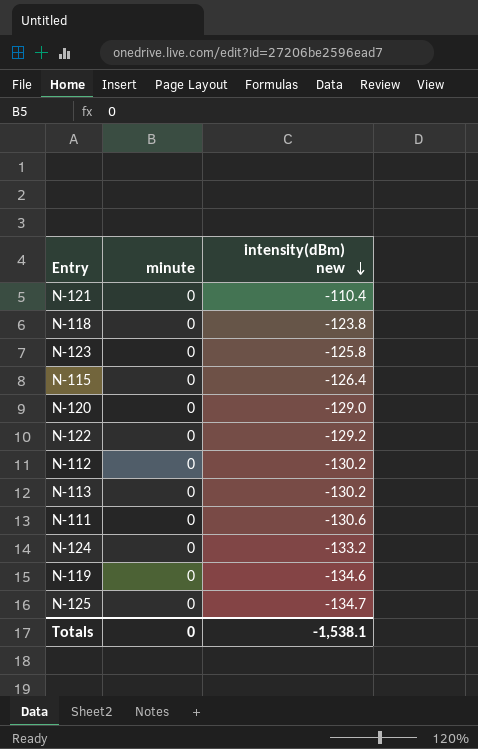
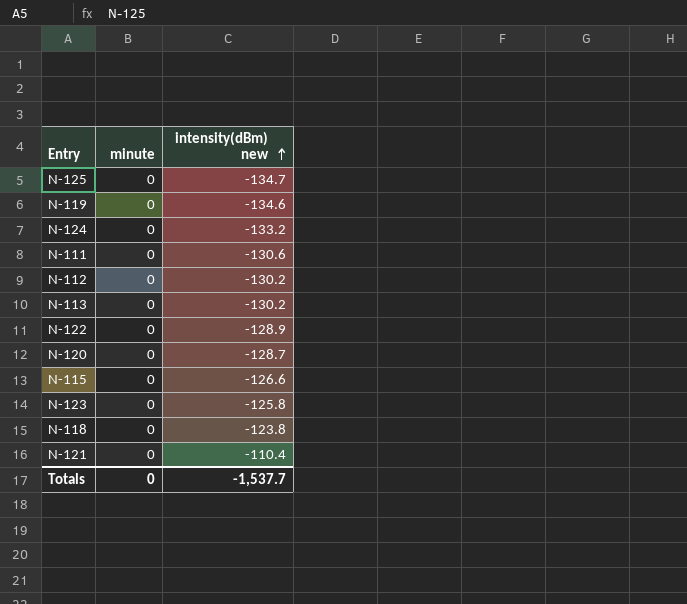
row order: intensity(dBm) new descending -> intensity(dBm) new ascending
N-122 | intensity(dBm) new: -129.2 -> -128.9
N-120 | intensity(dBm) new: -129.0 -> -128.7
N-115 | intensity(dBm) new: -126.4 -> -126.6
Totals | intensity(dBm) new: -1,538.1 -> -1,537.7

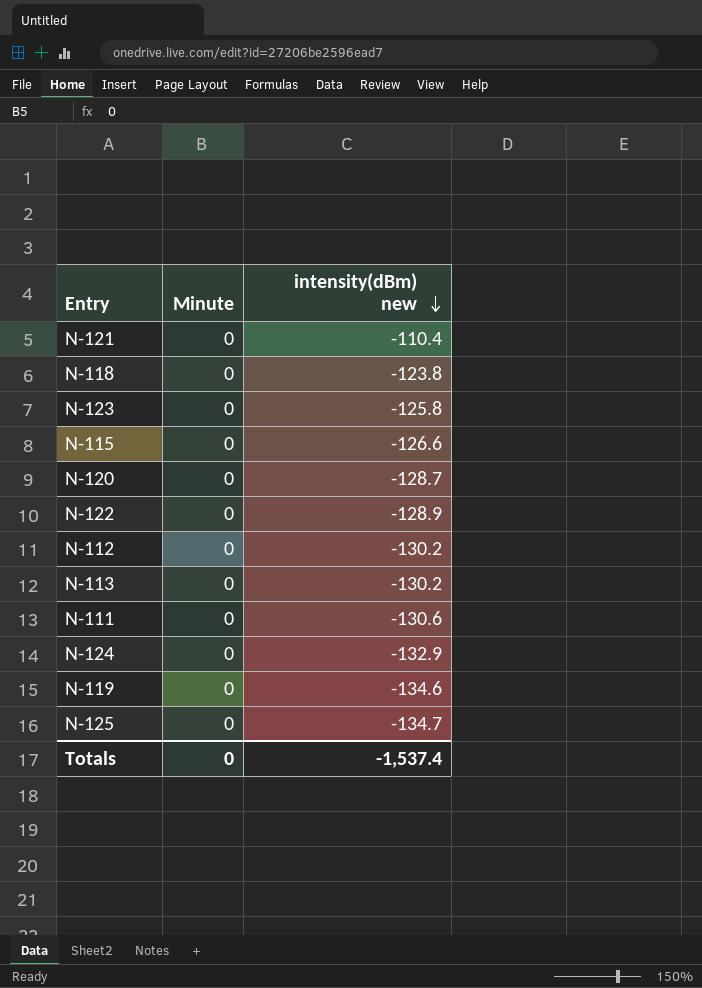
row order: intensity(dBm) new ascending -> intensity(dBm) new descending
column name: minute -> Minute
N-124 | intensity(dBm) new: -133.2 -> -132.9
Totals | intensity(dBm) new: -1,537.7 -> -1,537.4

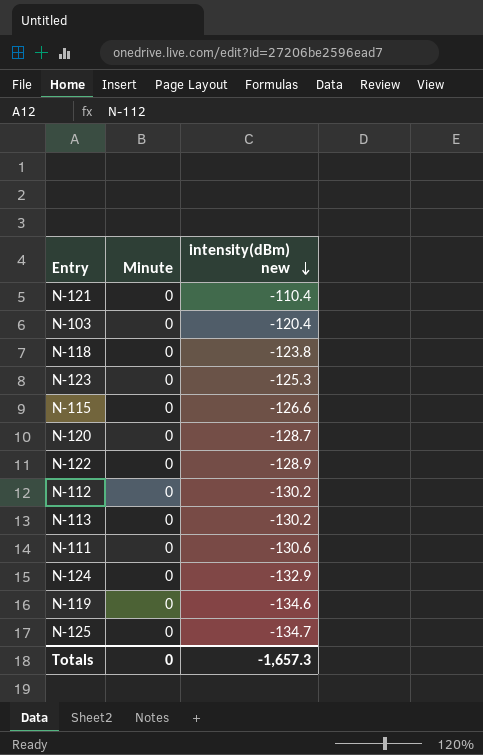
row N-103: none -> 0 | -120.4
N-123 | intensity(dBm) new: -125.8 -> -125.3
Totals | intensity(dBm) new: -1,537.4 -> -1,657.3

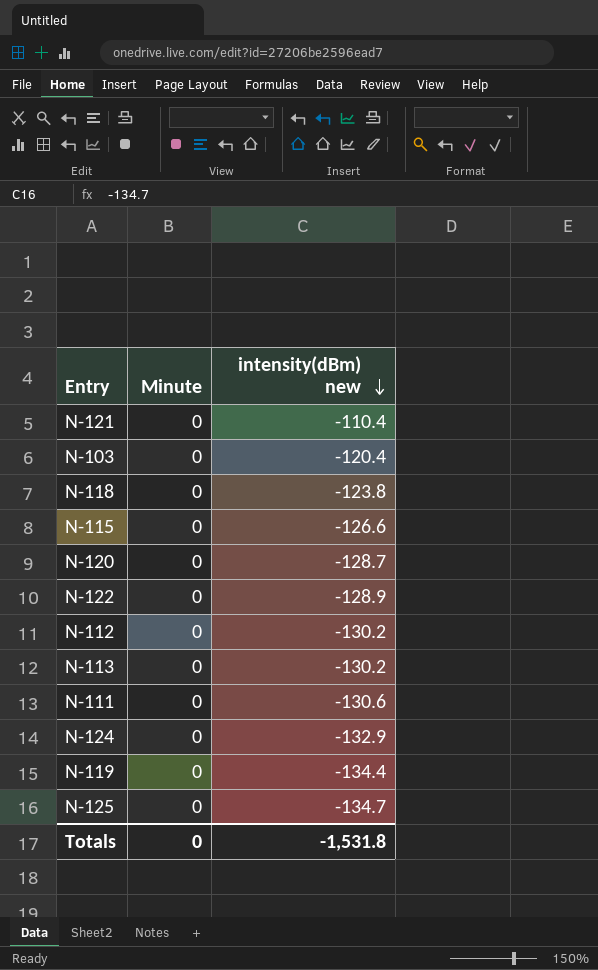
row N-123: 0 | -125.3 -> none
N-119 | intensity(dBm) new: -134.6 -> -134.4
Totals | intensity(dBm) new: -1,657.3 -> -1,531.8

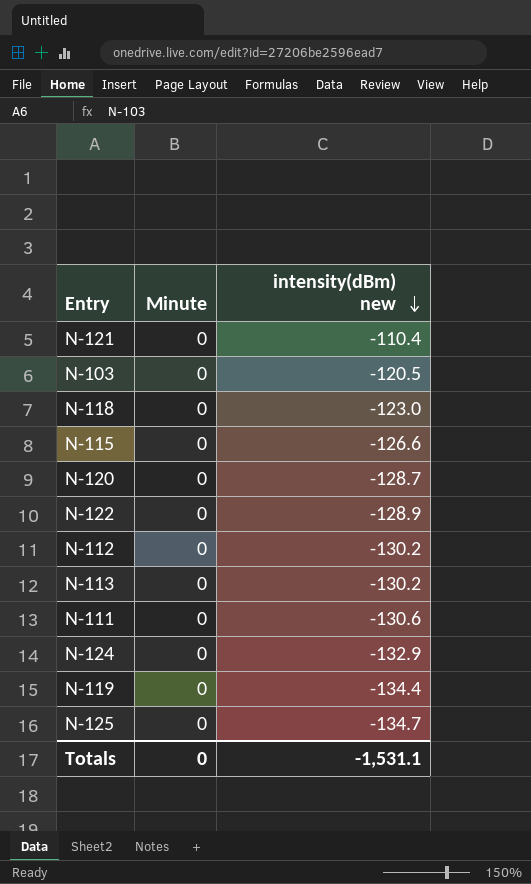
N-103 | intensity(dBm) new: -120.4 -> -120.5
N-118 | intensity(dBm) new: -123.8 -> -123.0
Totals | intensity(dBm) new: -1,531.8 -> -1,531.1

